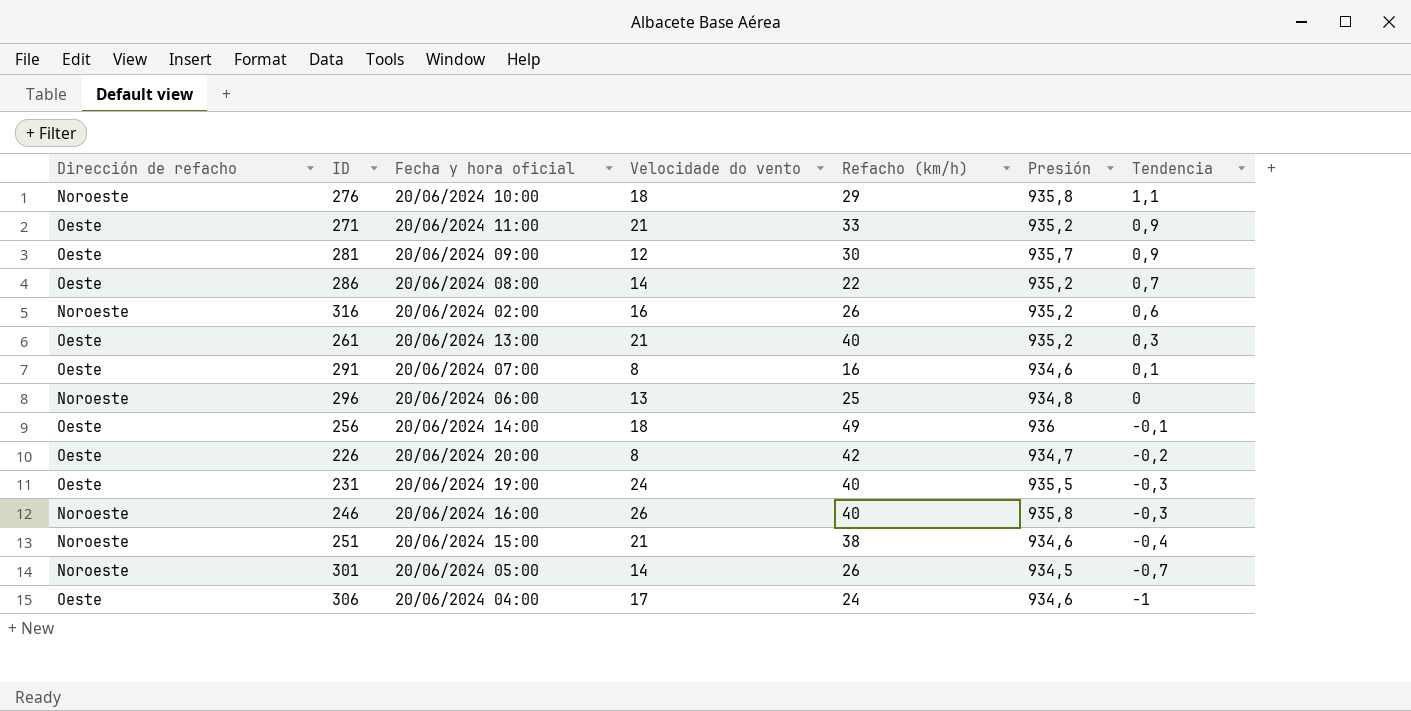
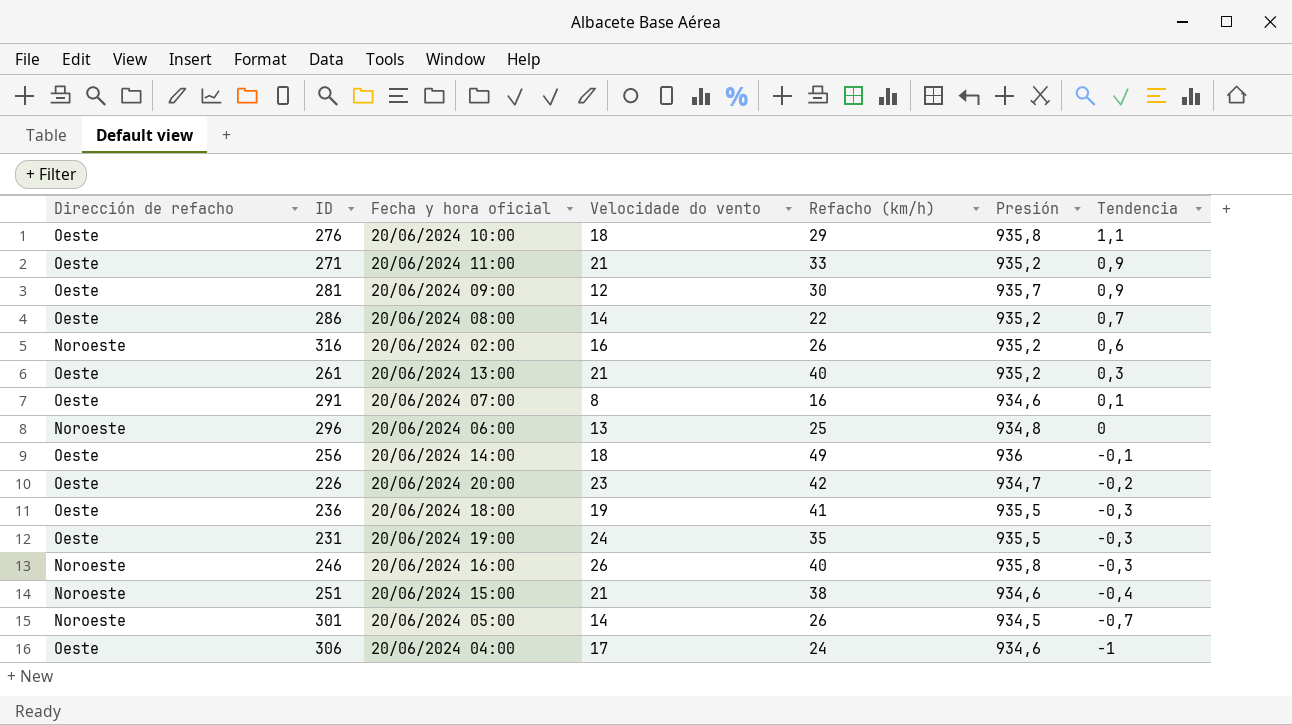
276 | Dirección de refacho: Noroeste -> Oeste
226 | Velocidade do vento: 8 -> 23
row 236: none -> Oeste | 20/06/2024 18:00 | 19 | 41 | 935,5 | -0,3
231 | Refacho (km/h): 40 -> 35

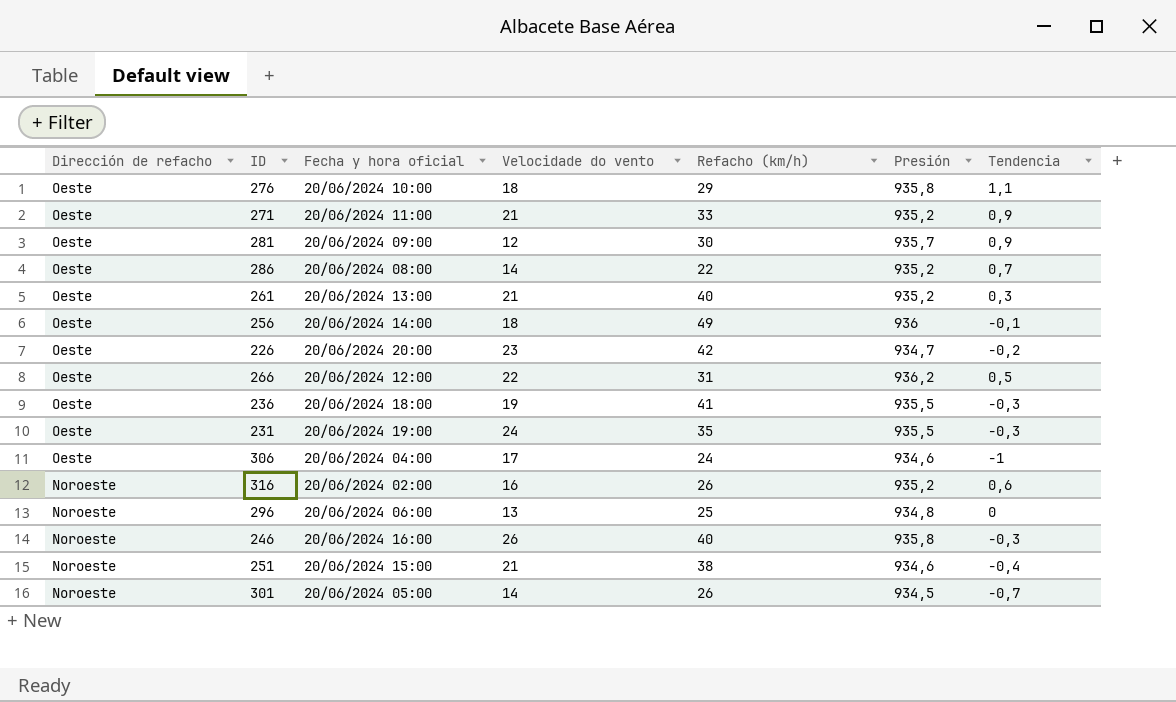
row order: Tendencia descending -> Dirección de refacho descending
row 291: Oeste | 20/06/2024 07:00 | 8 | 16 | 934,6 | 0,1 -> none
row 266: none -> Oeste | 20/06/2024 12:00 | 22 | 31 | 936,2 | 0,5

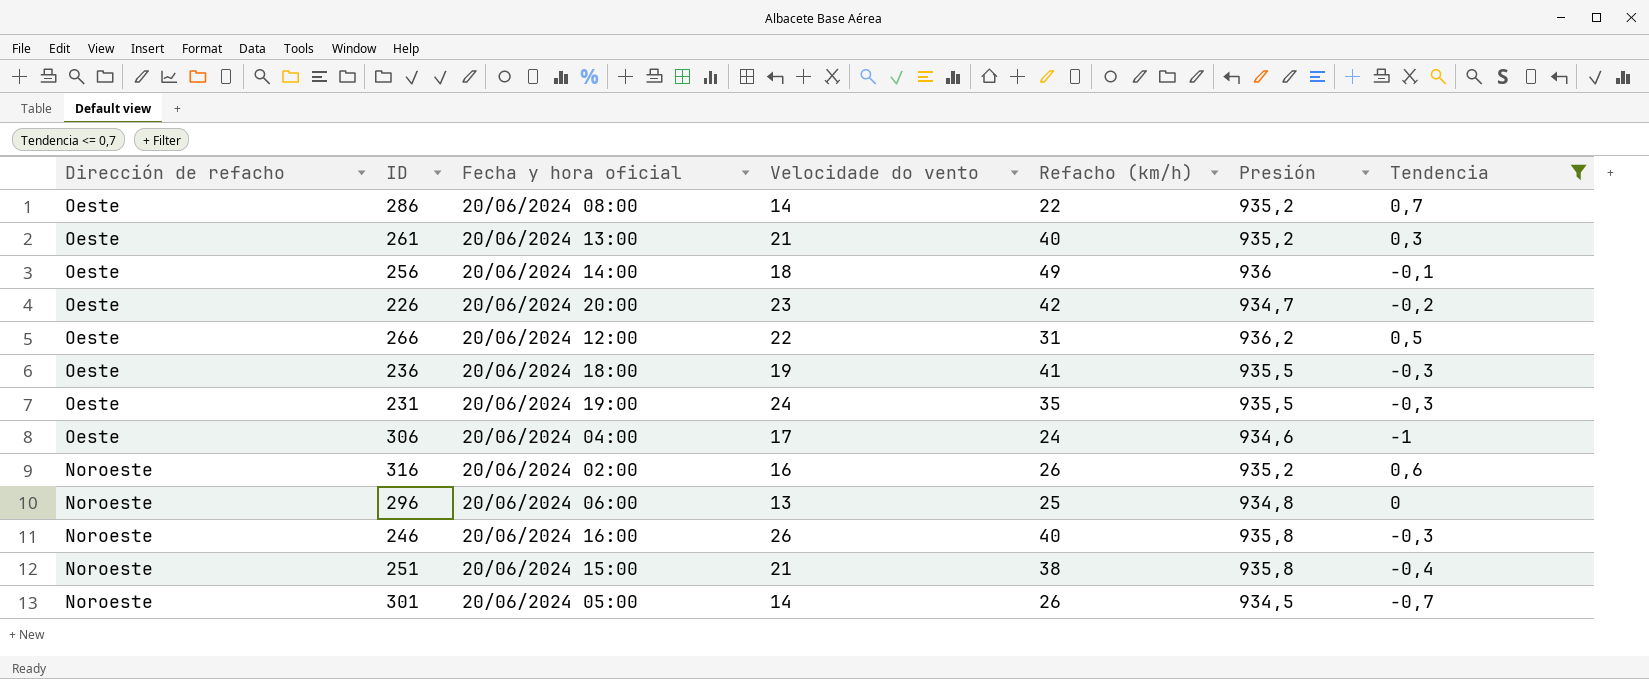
filter: none -> Tendencia <= 0,7
251 | Presión: 934,6 -> 935,8

